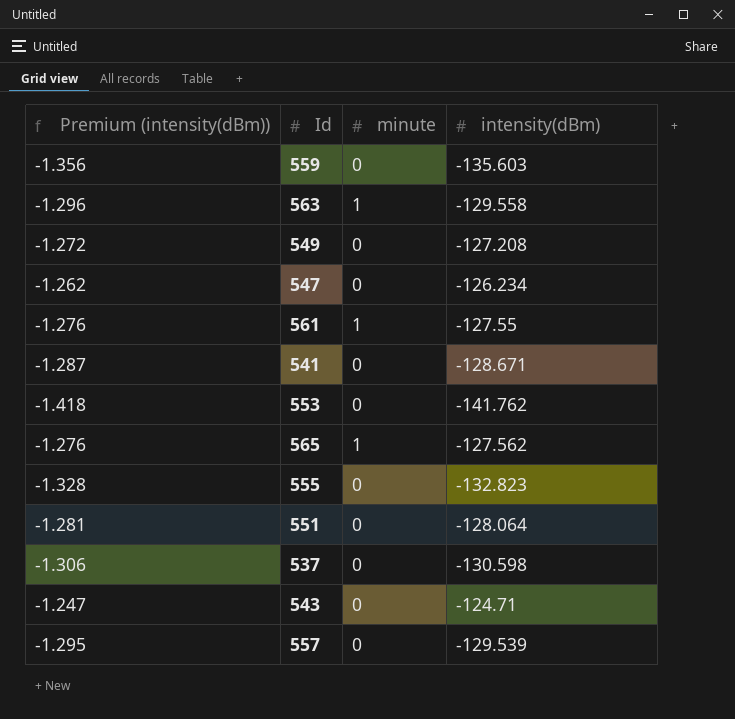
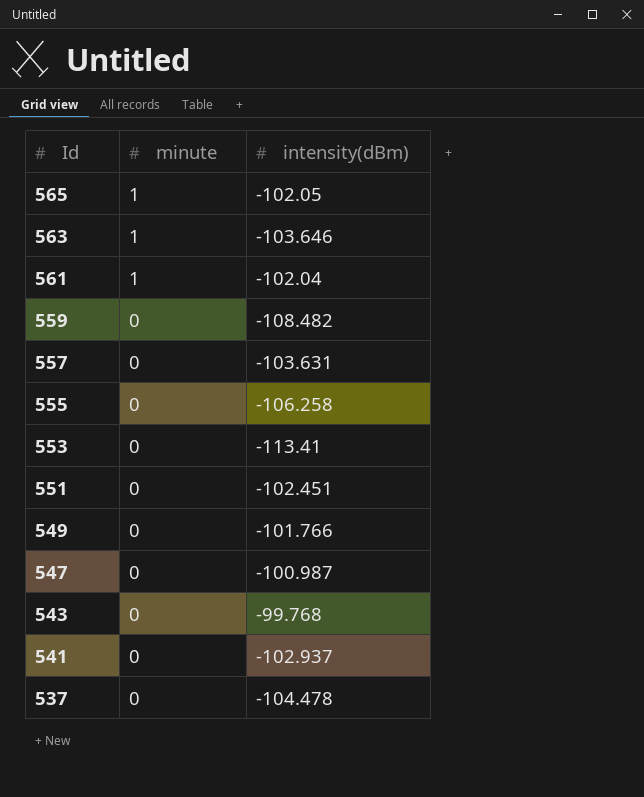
row order: none -> Id descending
column Premium (intensity(dBm)) | formula: [intensity(dBm)] * 0.01 -> none
565 | intensity(dBm): -127.562 -> -102.05
563 | intensity(dBm): -129.558 -> -103.646
561 | intensity(dBm): -127.55 -> -102.04
559 | intensity(dBm): -135.603 -> -108.482
557 | intensity(dBm): -129.539 -> -103.631
555 | intensity(dBm): -132.823 -> -106.258
553 | intensity(dBm): -141.762 -> -113.41
551 | intensity(dBm): -128.064 -> -102.451
549 | intensity(dBm): -127.208 -> -101.766
547 | intensity(dBm): -126.234 -> -100.987
543 | intensity(dBm): -124.71 -> -99.768
541 | intensity(dBm): -128.671 -> -102.937
537 | intensity(dBm): -130.598 -> -104.478

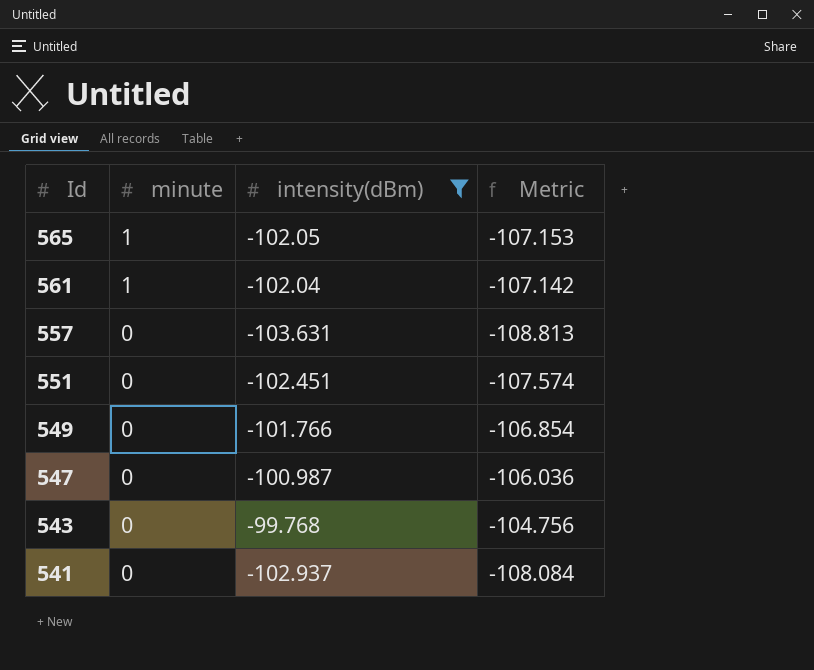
filter: none -> intensity(dBm) >= -103.631
column Metric | formula: none -> [intensity(dBm)] * 1.05

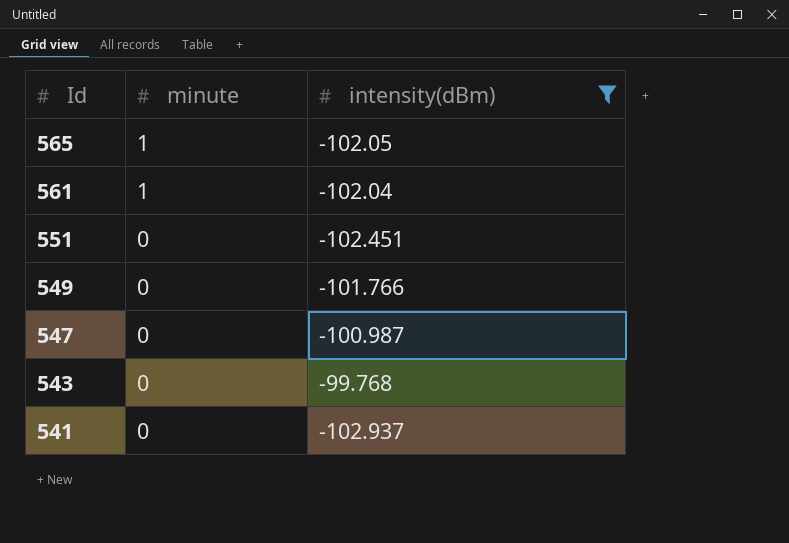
column Metric | formula: [intensity(dBm)] * 1.05 -> none
row 557: 0 | -103.631 | -108.813 -> none

